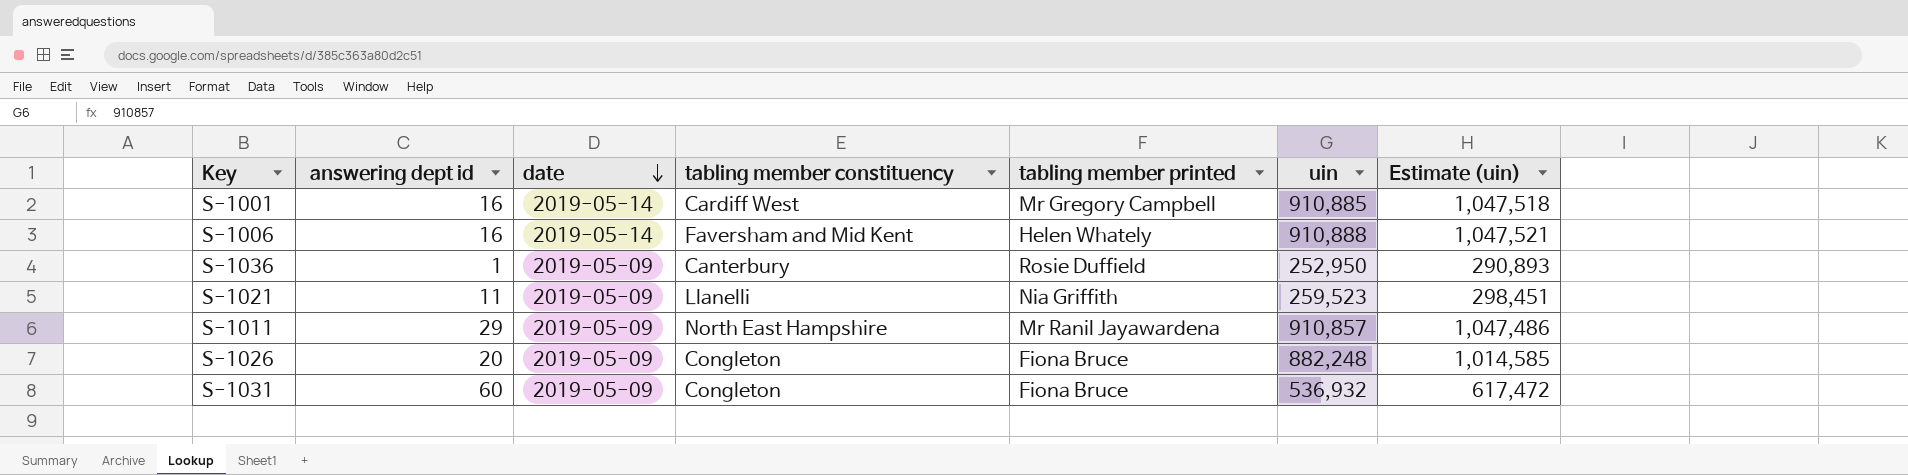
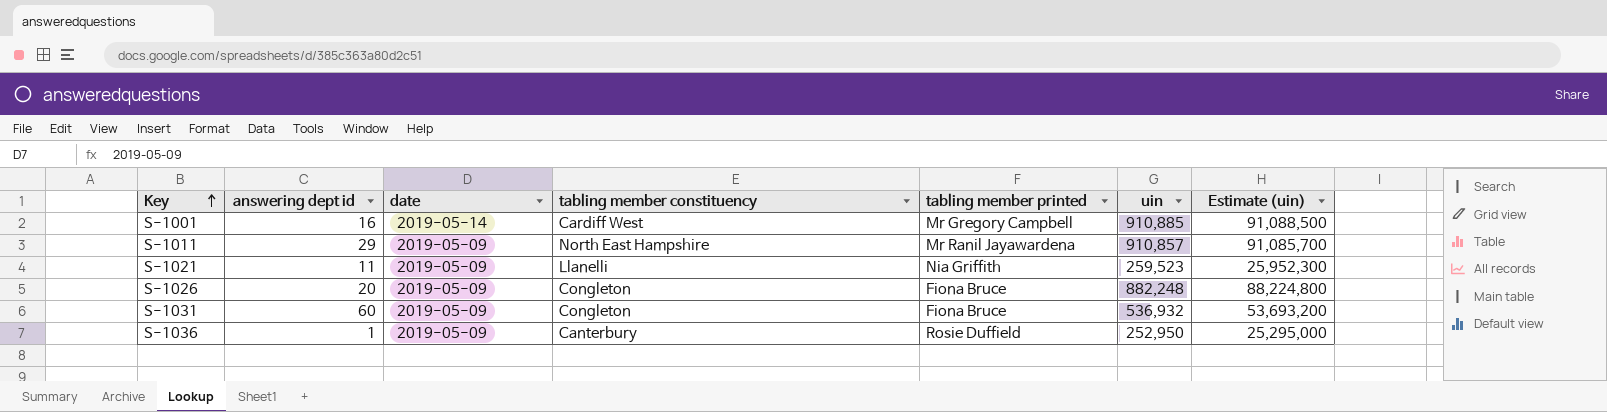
row order: date descending -> Key ascending
column Estimate (uin) | formula: [uin] * 1.15 -> [uin] * 100
row S-1006: 16 | 2019-05-14 | Faversham and Mid Kent | Helen Whately | 910,888 | 1,047,521 -> none

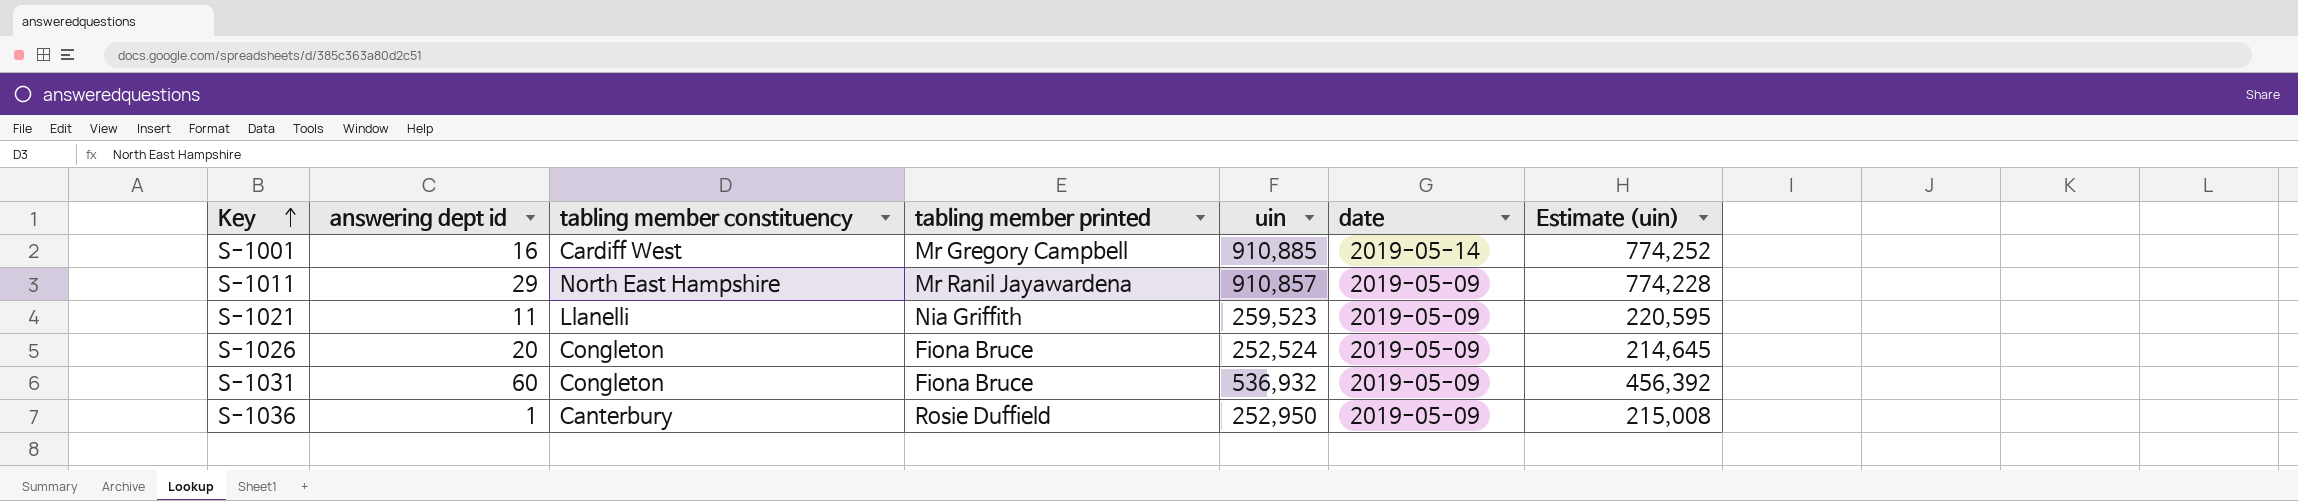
column date | position: 3 -> 6
column Estimate (uin) | formula: [uin] * 100 -> [uin] * 0.85
S-1026 | uin: 882,248 -> 252,524

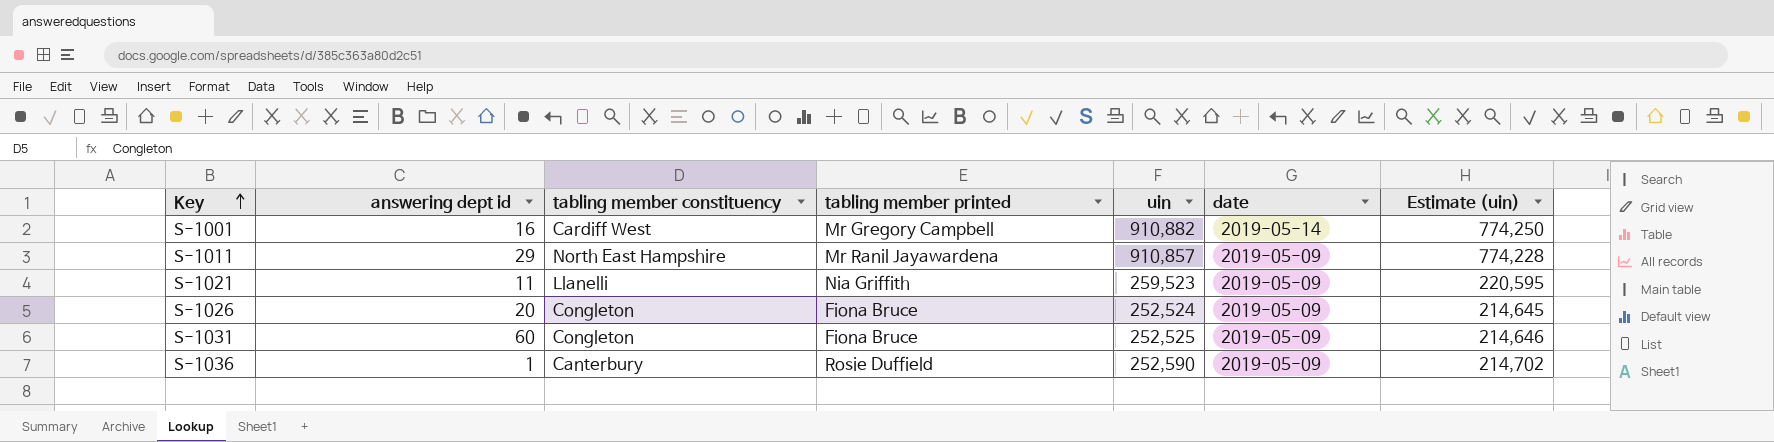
S-1001 | uin: 910,885 -> 910,882
S-1001 | Estimate (uin): 774,252 -> 774,250
S-1031 | uin: 536,932 -> 252,525
S-1031 | Estimate (uin): 456,392 -> 214,646
S-1036 | uin: 252,950 -> 252,590
S-1036 | Estimate (uin): 215,008 -> 214,702

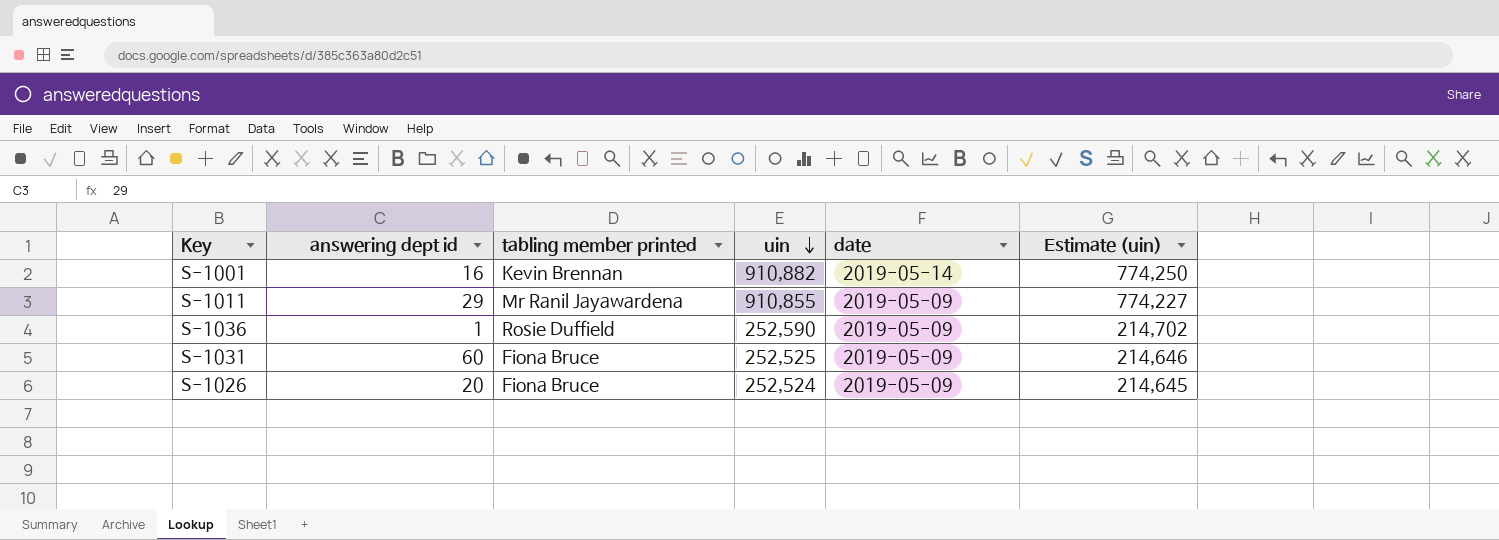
row order: Key ascending -> uin descending
column tabling member constituency | position: 3 -> none
row S-1021: 11 | Llanelli | Nia Griffith | 259,523 | 2019-05-09 | 220,595 -> none
S-1001 | tabling member printed: Mr Gregory Campbell -> Kevin Brennan
S-1011 | uin: 910,857 -> 910,855
S-1011 | Estimate (uin): 774,228 -> 774,227

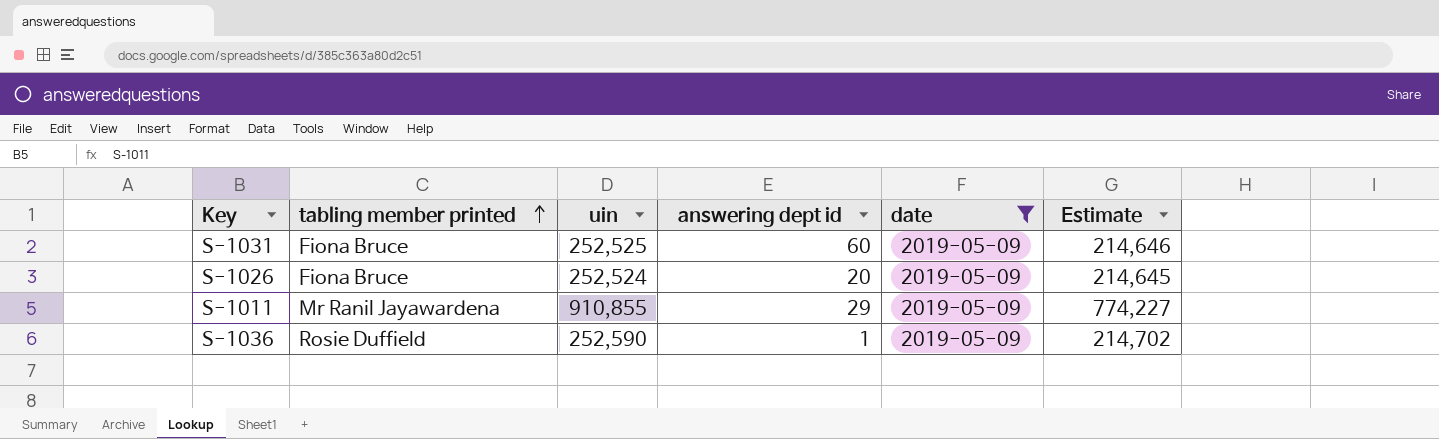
filter: none -> date = 2019-05-09
row order: uin descending -> tabling member printed ascending
column answering dept id | position: 2 -> 4
column name: Estimate (uin) -> Estimate

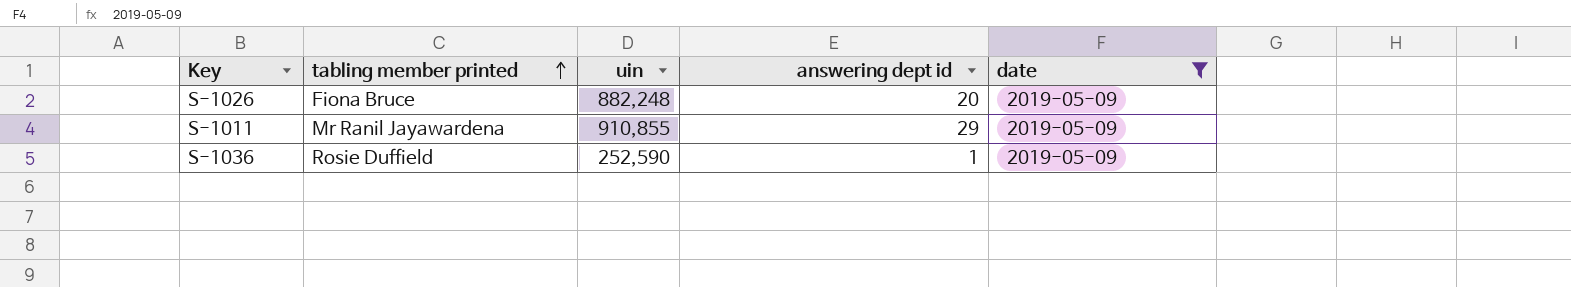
column Estimate | formula: [uin] * 0.85 -> none
row S-1031: Fiona Bruce | 252,525 | 60 | 2019-05-09 | 214,646 -> none
S-1026 | uin: 252,524 -> 882,248

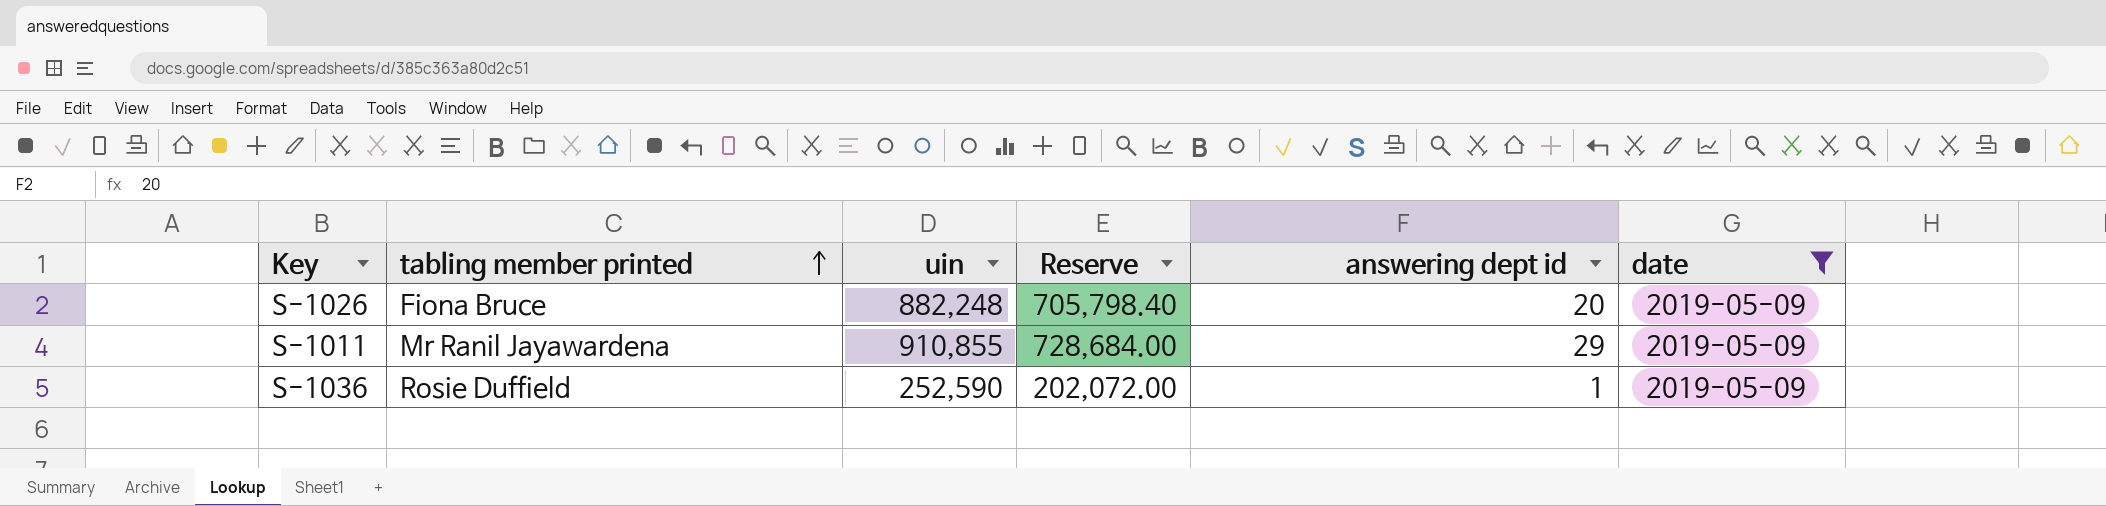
column Reserve | formula: none -> [uin] * 0.8

